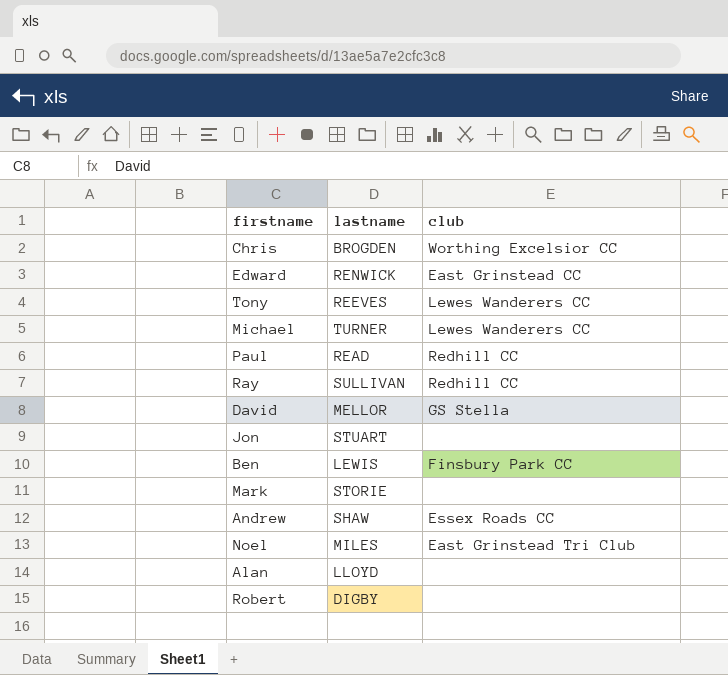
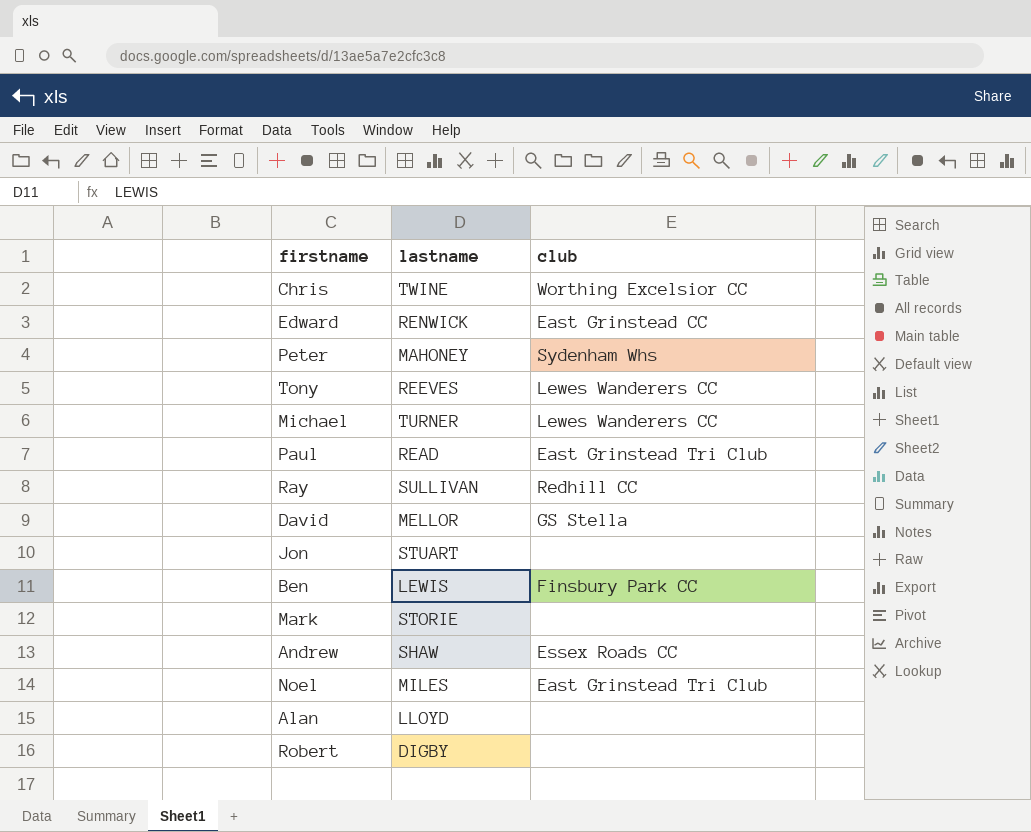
Chris | lastname: BROGDEN -> TWINE
row Peter: none -> MAHONEY | Sydenham Whs
Paul | club: Redhill CC -> East Grinstead Tri Club

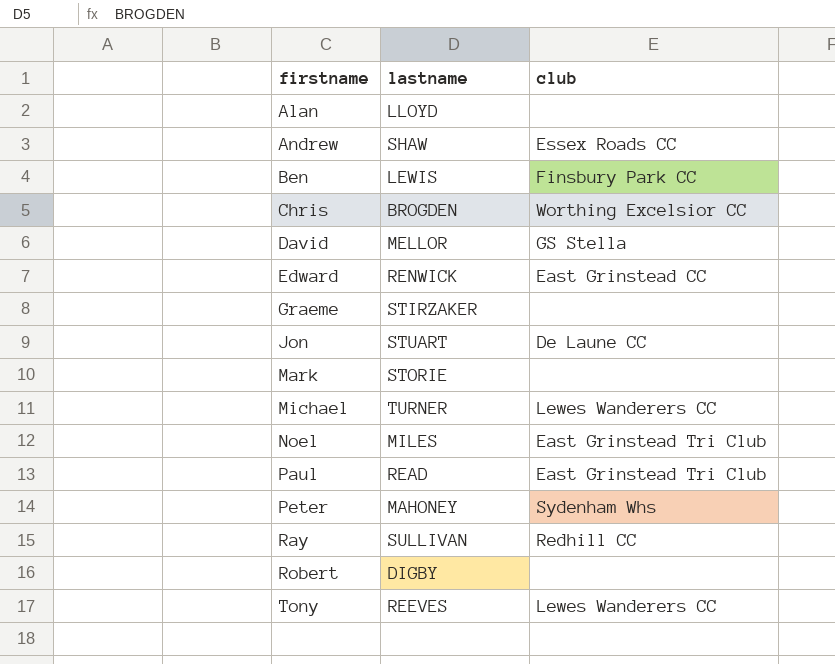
row order: none -> firstname ascending
Chris | lastname: TWINE -> BROGDEN
row Graeme: none -> STIRZAKER | none
Jon | club: none -> De Laune CC

